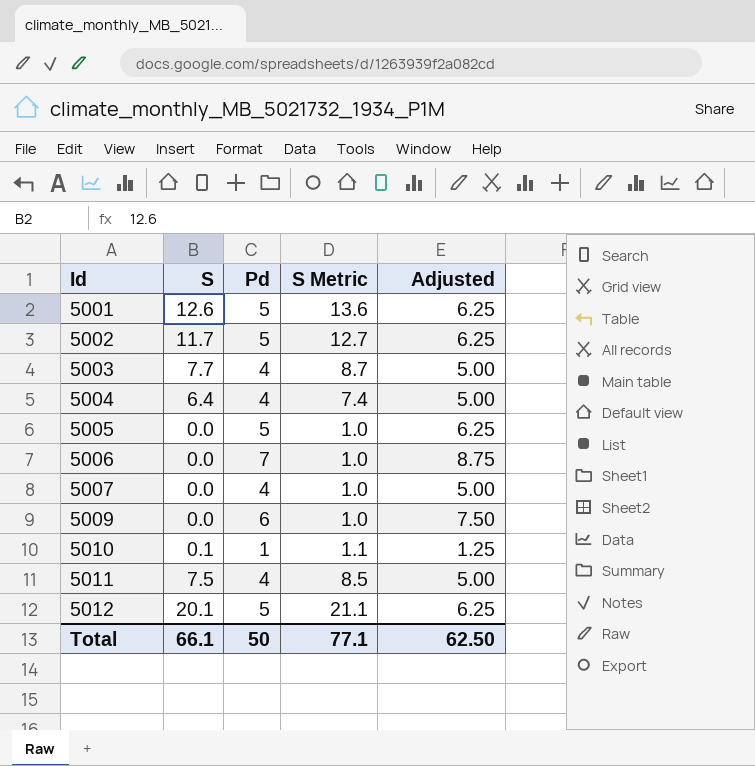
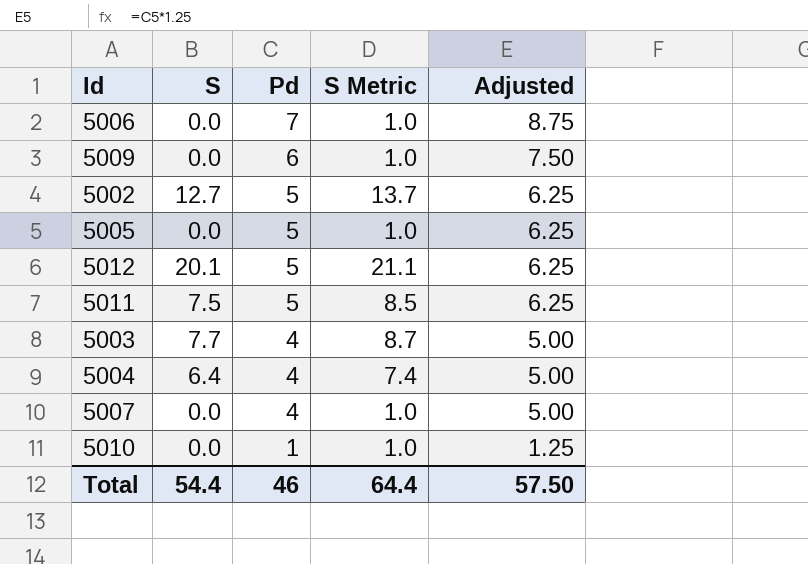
row order: Id ascending -> Pd descending
row 5001: 12.6 | 5 | 13.6 | 6.25 -> none
5002 | S: 11.7 -> 12.7
5002 | S Metric: 12.7 -> 13.7
5011 | Pd: 4 -> 5
5011 | Adjusted: 5.00 -> 6.25
5010 | S: 0.1 -> 0.0
5010 | S Metric: 1.1 -> 1.0
Total | S: 66.1 -> 54.4
Total | Pd: 50 -> 46
Total | S Metric: 77.1 -> 64.4
Total | Adjusted: 62.50 -> 57.50

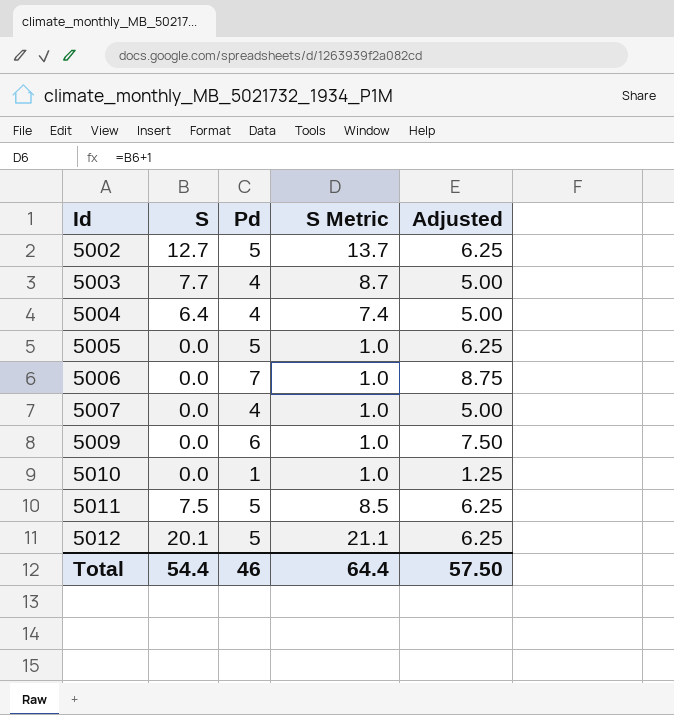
row order: Pd descending -> Id ascending

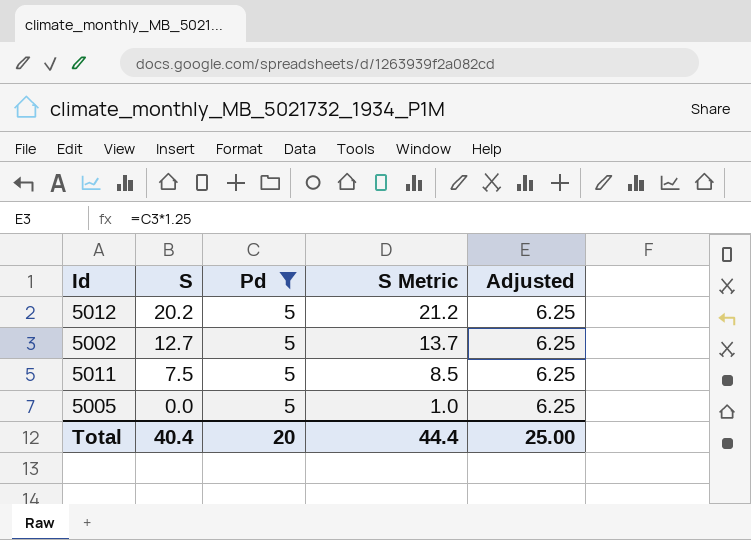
filter: none -> Pd = 5
row order: Id ascending -> S descending
5012 | S: 20.1 -> 20.2
5012 | S Metric: 21.1 -> 21.2
Total | S: 54.4 -> 40.4
Total | Pd: 46 -> 20
Total | S Metric: 64.4 -> 44.4
Total | Adjusted: 57.50 -> 25.00

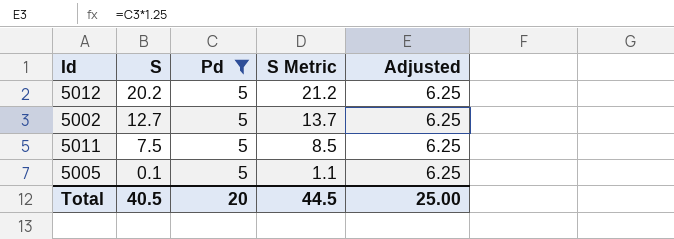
5005 | S: 0.0 -> 0.1
5005 | S Metric: 1.0 -> 1.1
Total | S: 40.4 -> 40.5
Total | S Metric: 44.4 -> 44.5

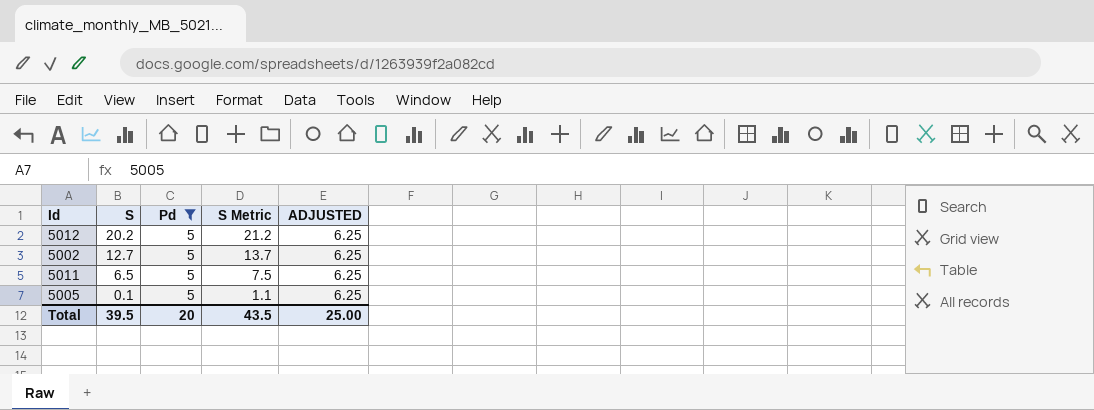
column name: Adjusted -> ADJUSTED
5011 | S: 7.5 -> 6.5
5011 | S Metric: 8.5 -> 7.5
Total | S: 40.5 -> 39.5
Total | S Metric: 44.5 -> 43.5

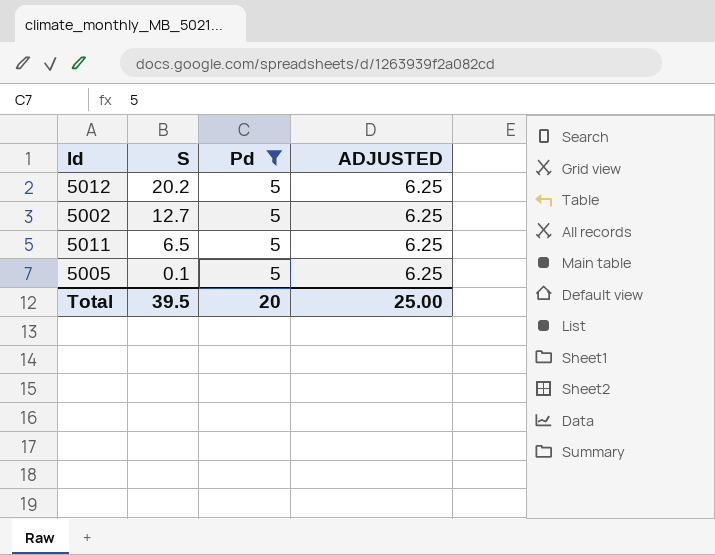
column S Metric | formula: [S] + 1 -> none

